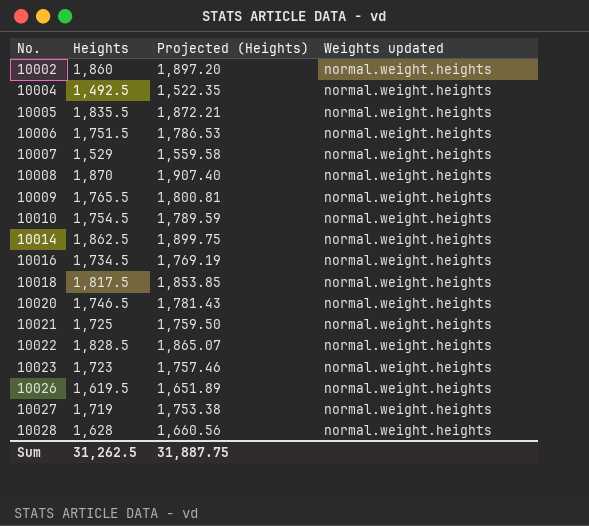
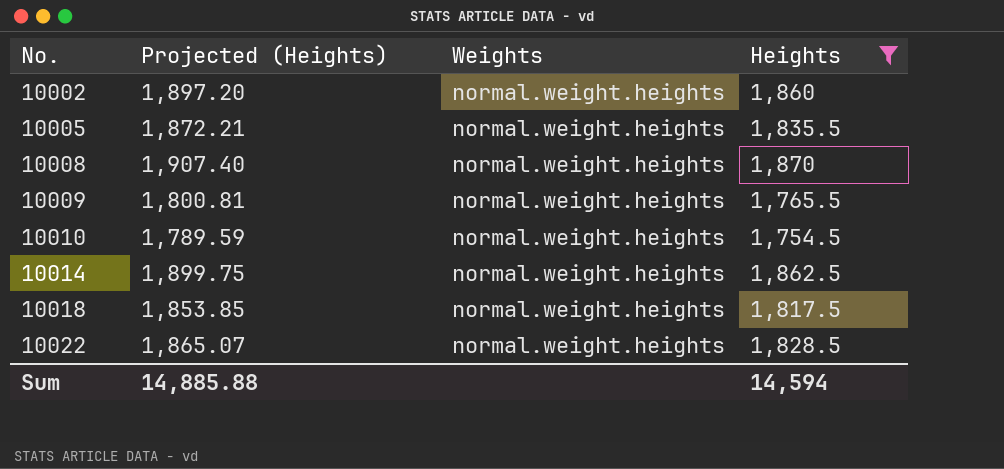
filter: none -> Heights >= 1,754.5
column name: Weights updated -> Weights
column Heights | position: 2 -> 4
Sum | Projected (Heights): 31,887.75 -> 14,885.88
Sum | Heights: 31,262.5 -> 14,594

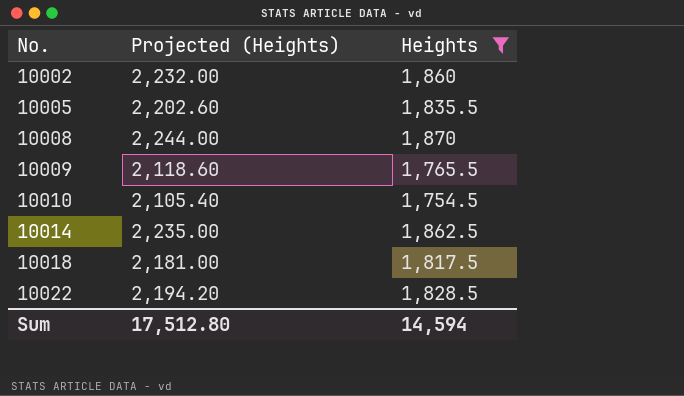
column Weights | position: 3 -> none
column Projected (Heights) | formula: [Heights] * 1.02 -> [Heights] * 1.2
Sum | Projected (Heights): 14,885.88 -> 17,512.80

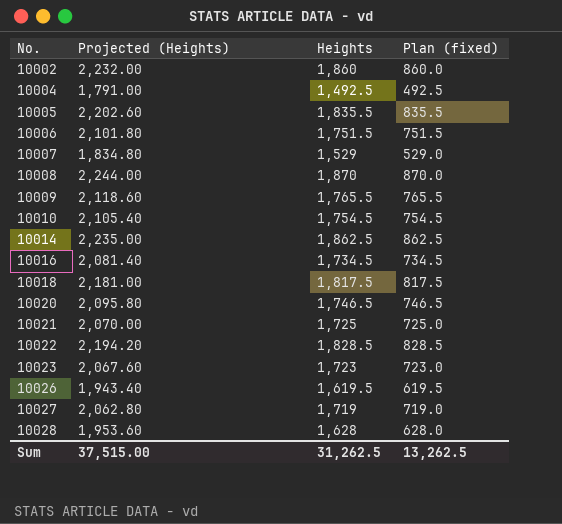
filter: Heights >= 1,754.5 -> none
column Plan (fixed) | formula: none -> [Heights] - 1000
Sum | Projected (Heights): 17,512.80 -> 37,515.00
Sum | Heights: 14,594 -> 31,262.5

